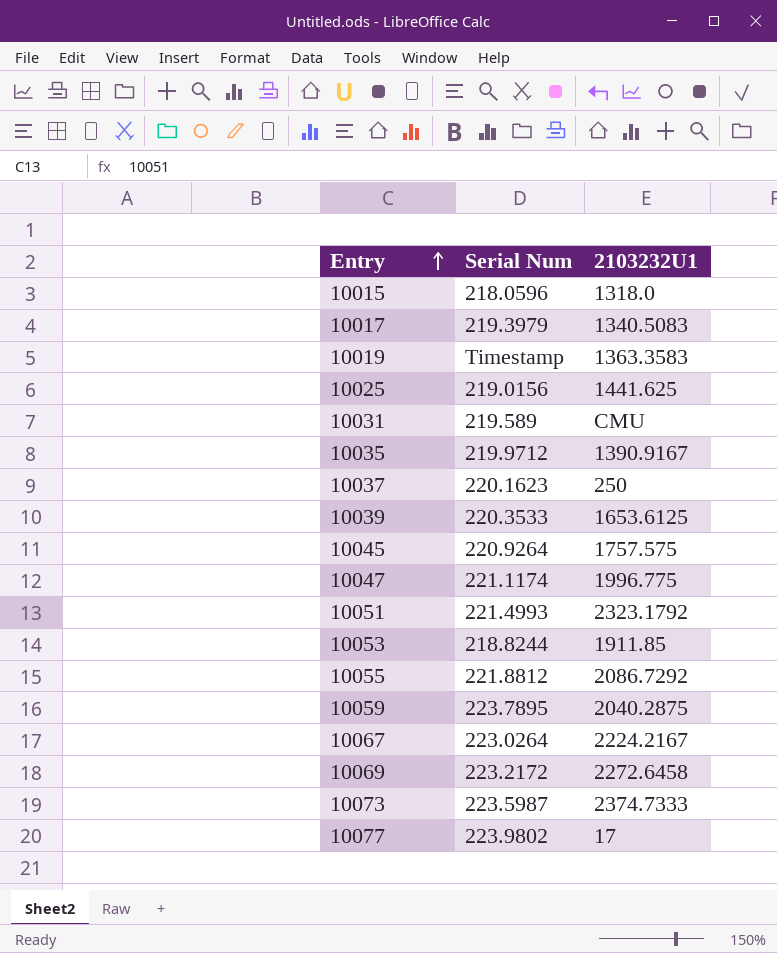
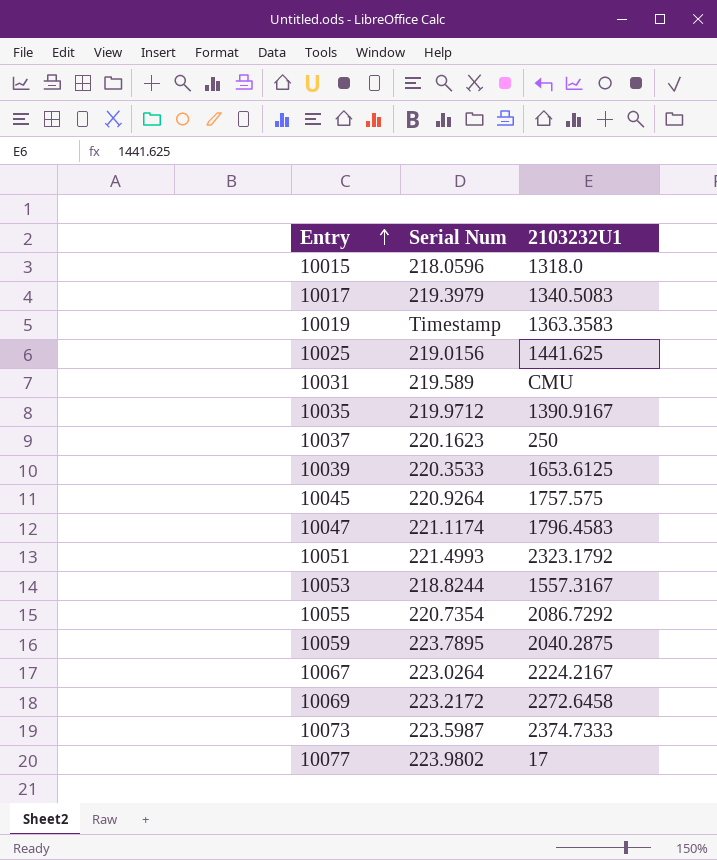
10047 | 2103232U1: 1996.775 -> 1796.4583
10053 | 2103232U1: 1911.85 -> 1557.3167
10055 | Serial Num: 221.8812 -> 220.7354

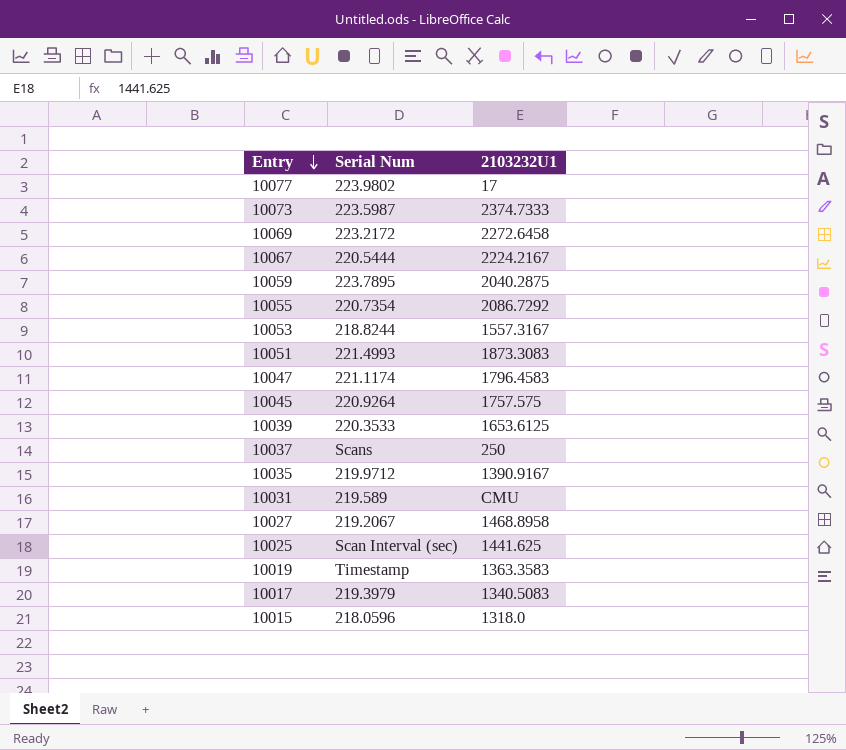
row order: Entry ascending -> Entry descending
10067 | Serial Num: 223.0264 -> 220.5444
10051 | 2103232U1: 2323.1792 -> 1873.3083
10037 | Serial Num: 220.1623 -> Scans
row 10027: none -> 219.2067 | 1468.8958
10025 | Serial Num: 219.0156 -> Scan Interval (sec)

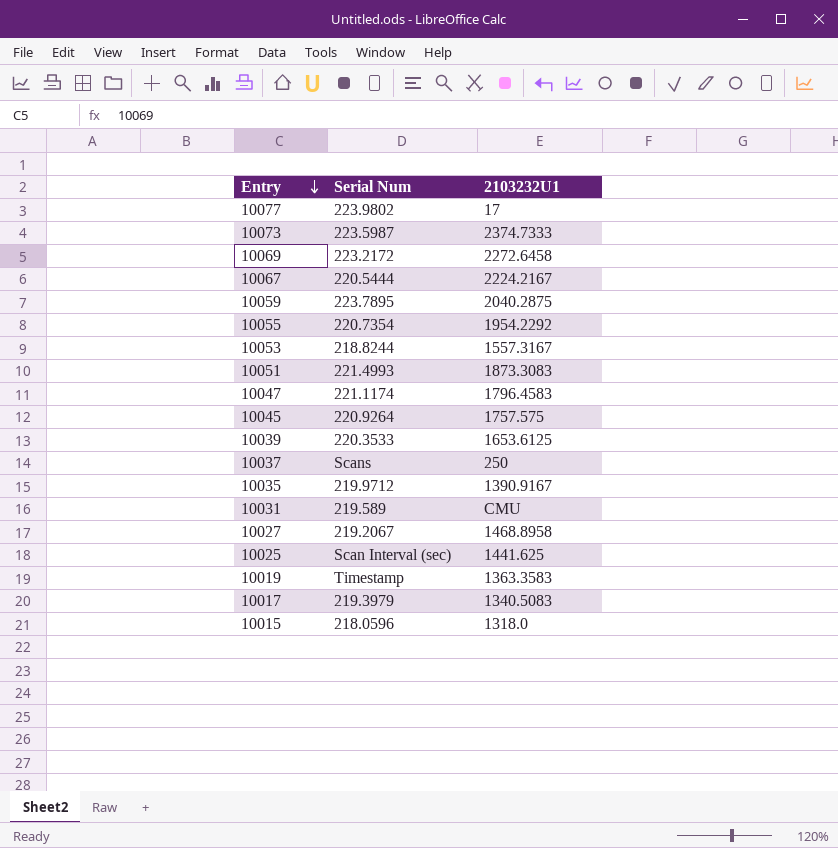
10055 | 2103232U1: 2086.7292 -> 1954.2292

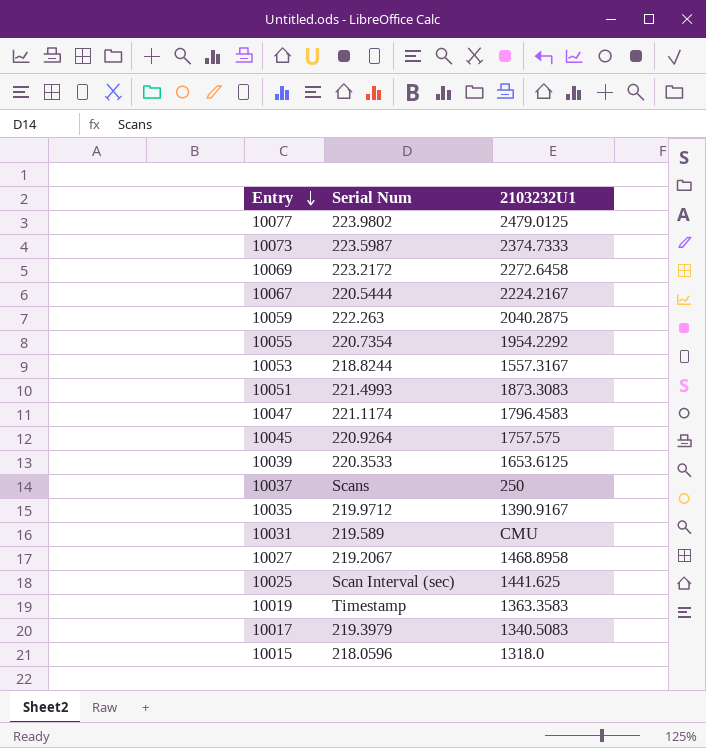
10077 | 2103232U1: 17 -> 2479.0125
10059 | Serial Num: 223.7895 -> 222.263

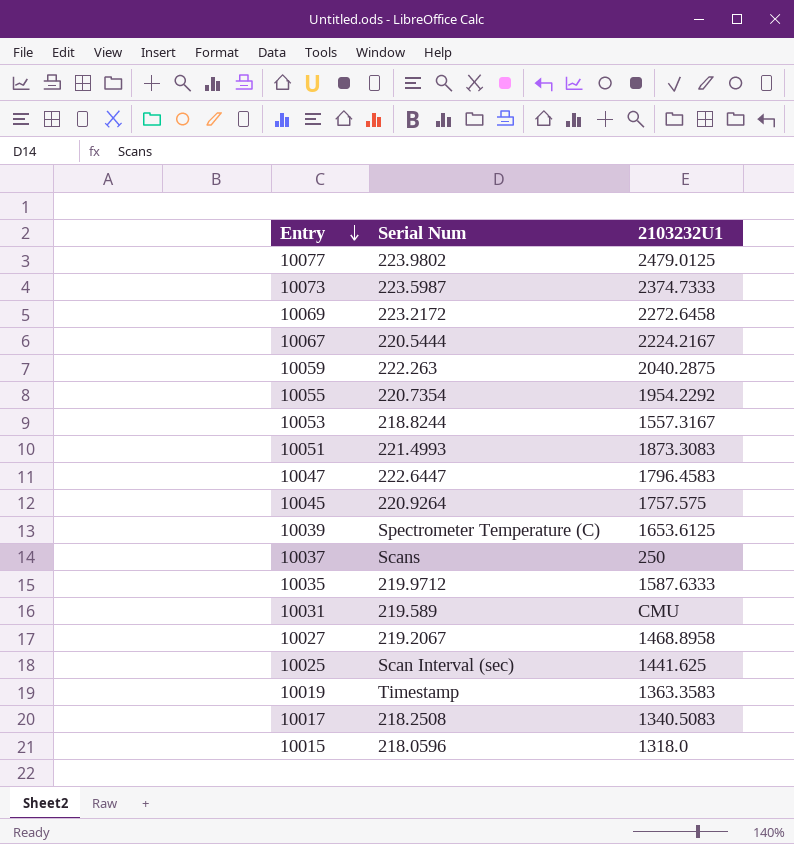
10047 | Serial Num: 221.1174 -> 222.6447
10039 | Serial Num: 220.3533 -> Spectrometer Temperature (C)
10035 | 2103232U1: 1390.9167 -> 1587.6333
10017 | Serial Num: 219.3979 -> 218.2508

